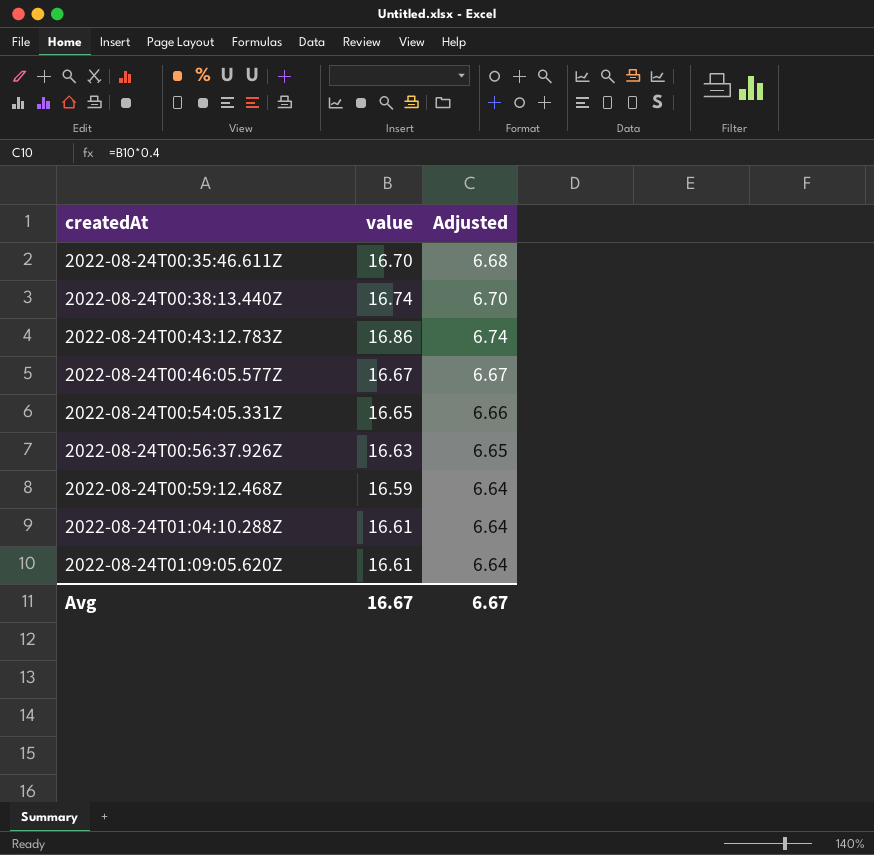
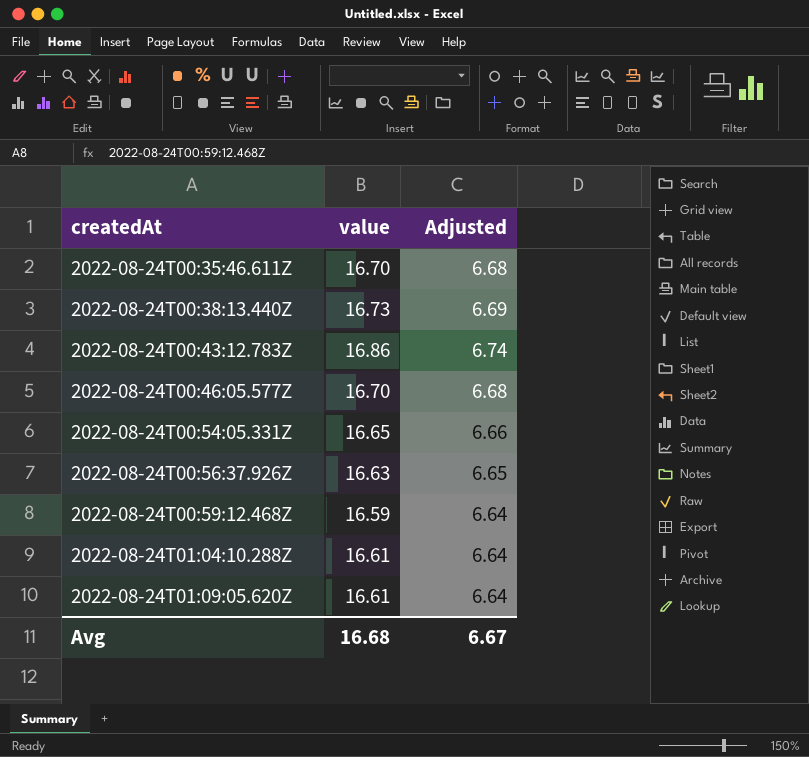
2022-08-24T00:38:13.440Z | value: 16.74 -> 16.73
2022-08-24T00:38:13.440Z | Adjusted: 6.70 -> 6.69
2022-08-24T00:46:05.577Z | value: 16.67 -> 16.70
2022-08-24T00:46:05.577Z | Adjusted: 6.67 -> 6.68
Avg | value: 16.67 -> 16.68

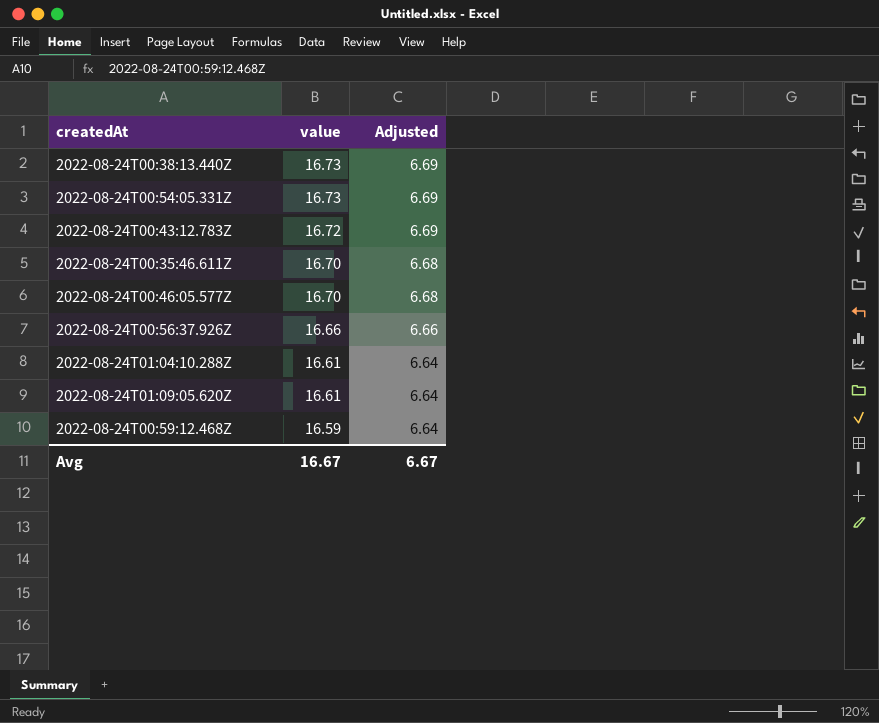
row order: createdAt ascending -> value descending
2022-08-24T00:54:05.331Z | value: 16.65 -> 16.73
2022-08-24T00:54:05.331Z | Adjusted: 6.66 -> 6.69
2022-08-24T00:43:12.783Z | value: 16.86 -> 16.72
2022-08-24T00:43:12.783Z | Adjusted: 6.74 -> 6.69
2022-08-24T00:56:37.926Z | value: 16.63 -> 16.66
2022-08-24T00:56:37.926Z | Adjusted: 6.65 -> 6.66
Avg | value: 16.68 -> 16.67

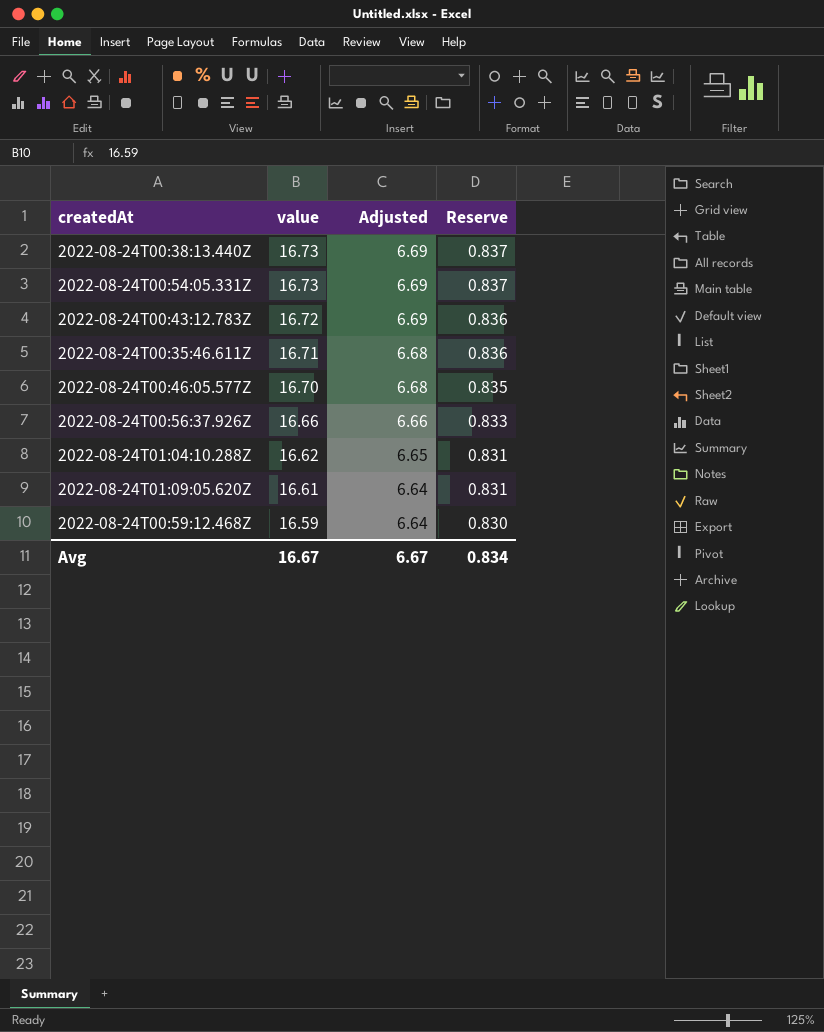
column Reserve | formula: none -> [value] * 0.05
2022-08-24T00:35:46.611Z | value: 16.70 -> 16.71
2022-08-24T01:04:10.288Z | value: 16.61 -> 16.62
2022-08-24T01:04:10.288Z | Adjusted: 6.64 -> 6.65

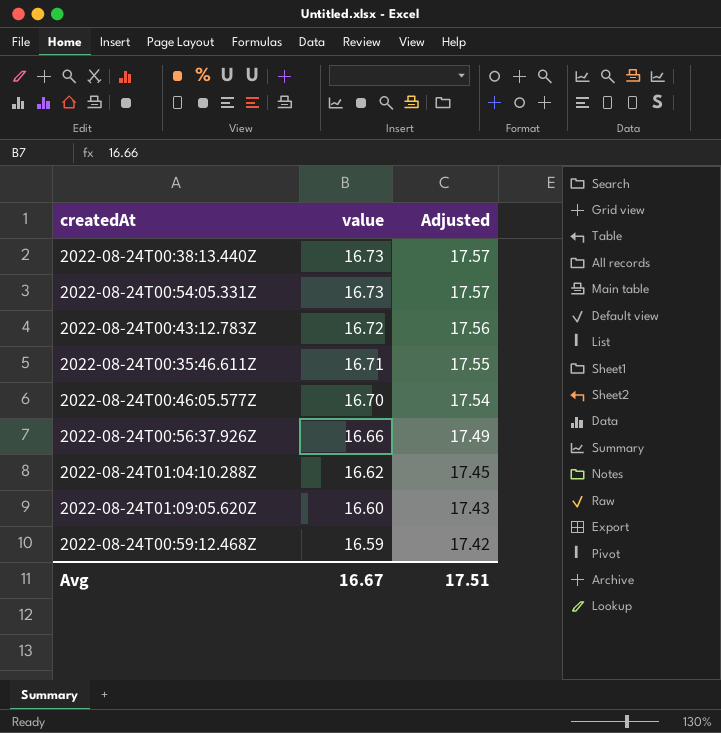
column Reserve | formula: [value] * 0.05 -> none
column Adjusted | formula: [value] * 0.4 -> [value] * 1.05
2022-08-24T01:09:05.620Z | value: 16.61 -> 16.60
Avg | Adjusted: 6.67 -> 17.51

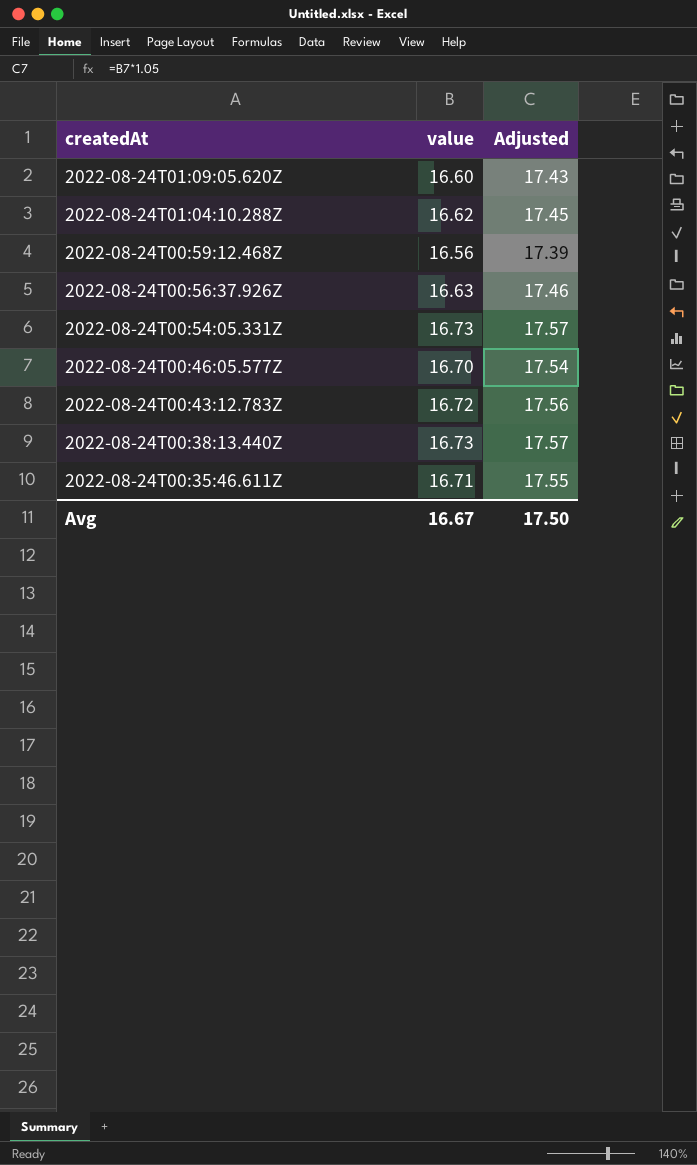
row order: value descending -> createdAt descending
2022-08-24T00:59:12.468Z | value: 16.59 -> 16.56
2022-08-24T00:59:12.468Z | Adjusted: 17.42 -> 17.39
2022-08-24T00:56:37.926Z | value: 16.66 -> 16.63
2022-08-24T00:56:37.926Z | Adjusted: 17.49 -> 17.46
Avg | Adjusted: 17.51 -> 17.50

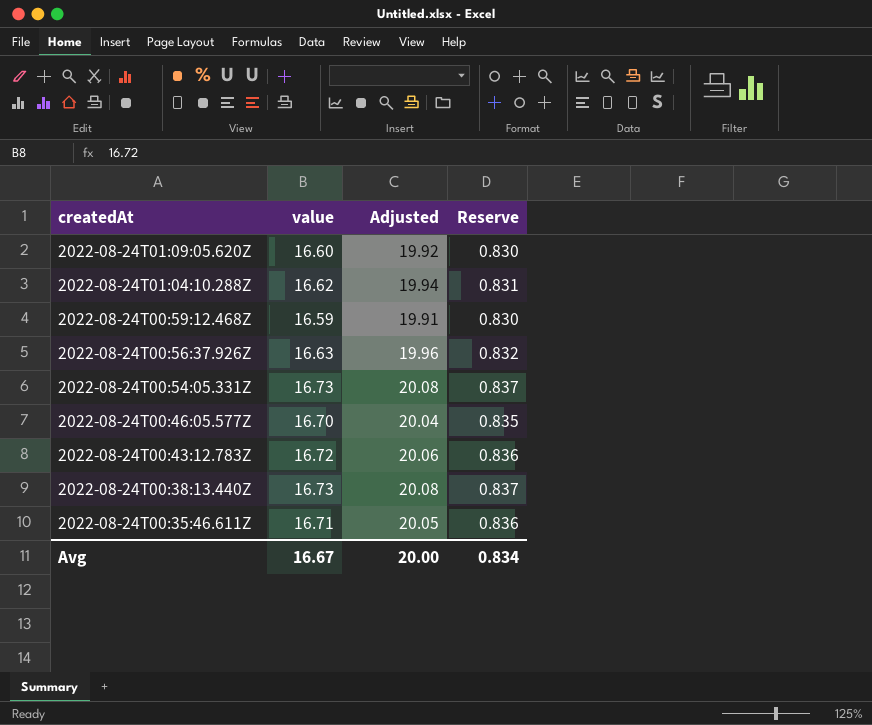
column Adjusted | formula: [value] * 1.05 -> [value] * 1.2
column Reserve | formula: none -> [value] * 0.05
2022-08-24T00:59:12.468Z | value: 16.56 -> 16.59
Avg | Adjusted: 17.50 -> 20.00

